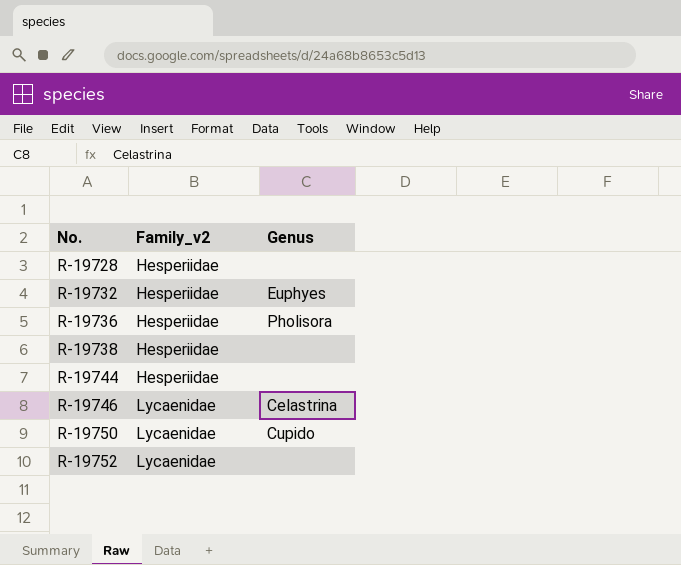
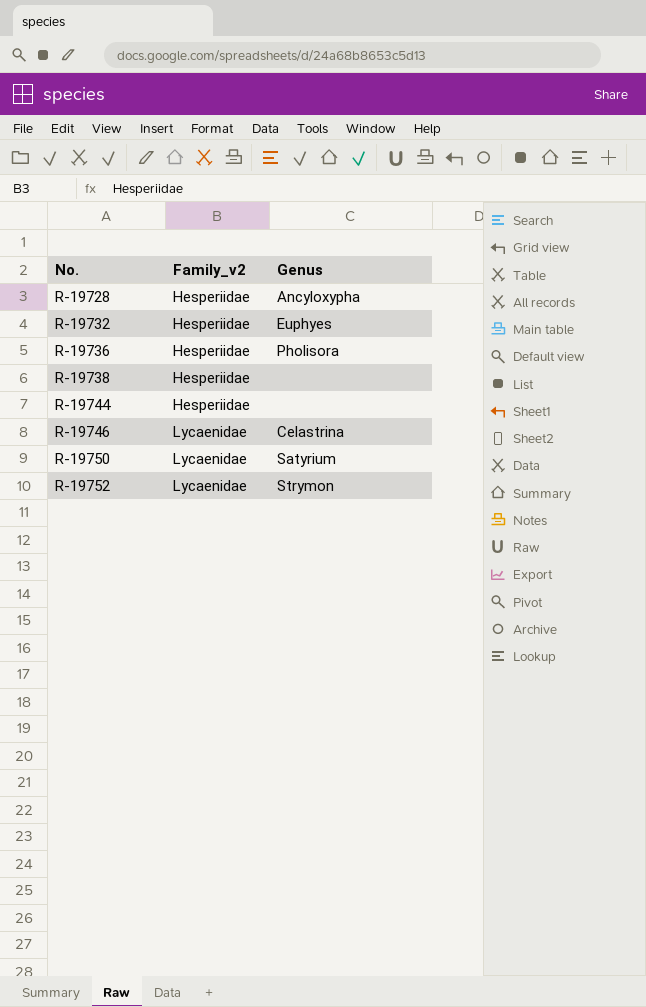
R-19728 | Genus: none -> Ancyloxypha
R-19750 | Genus: Cupido -> Satyrium
R-19752 | Genus: none -> Strymon

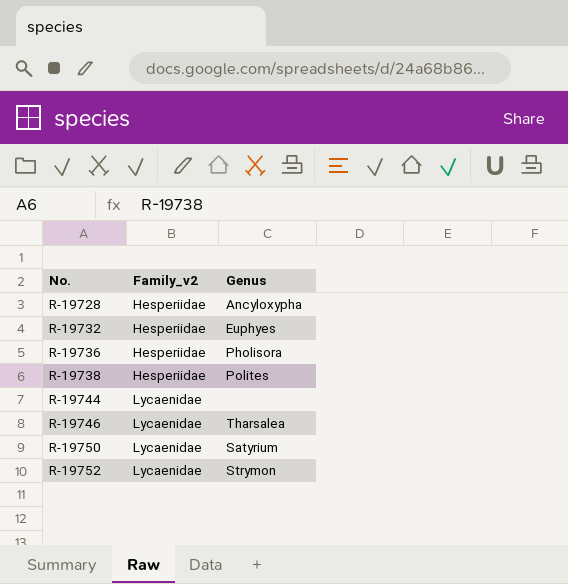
R-19738 | Genus: none -> Polites
R-19744 | Family_v2: Hesperiidae -> Lycaenidae
R-19746 | Genus: Celastrina -> Tharsalea

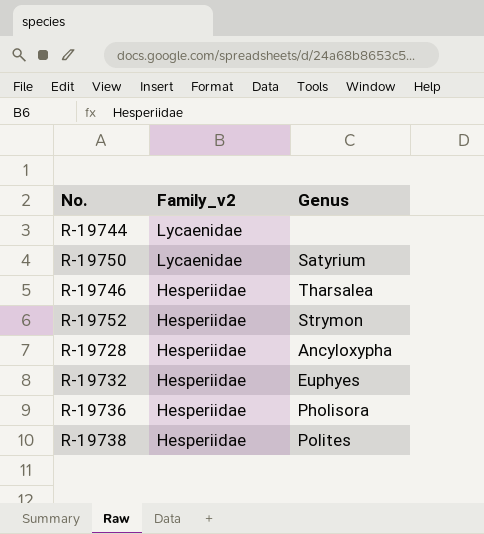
row order: No. ascending -> Family_v2 descending
R-19746 | Family_v2: Lycaenidae -> Hesperiidae
R-19752 | Family_v2: Lycaenidae -> Hesperiidae

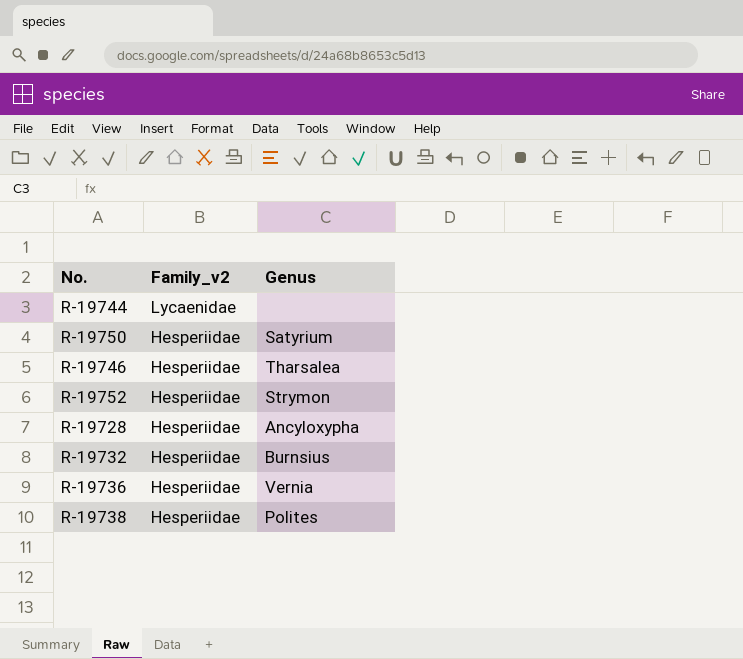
R-19750 | Family_v2: Lycaenidae -> Hesperiidae
R-19732 | Genus: Euphyes -> Burnsius
R-19736 | Genus: Pholisora -> Vernia

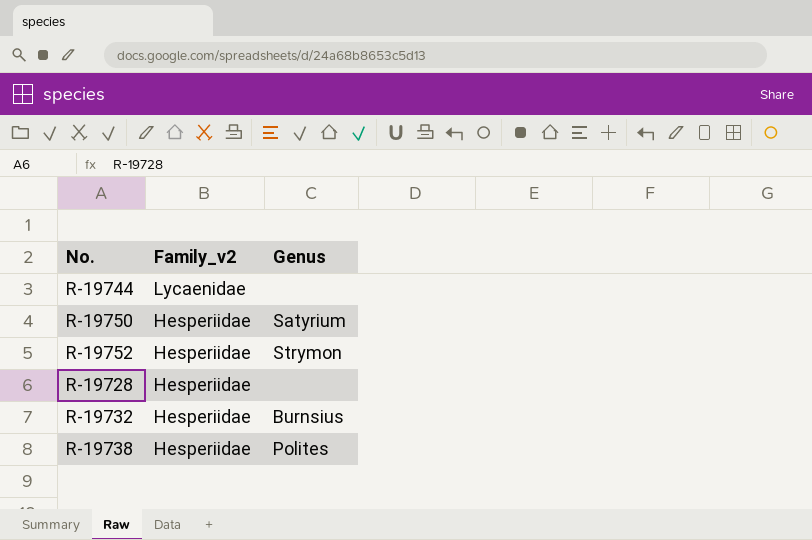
row R-19746: Hesperiidae | Tharsalea -> none
row R-19736: Hesperiidae | Vernia -> none
R-19728 | Genus: Ancyloxypha -> none

